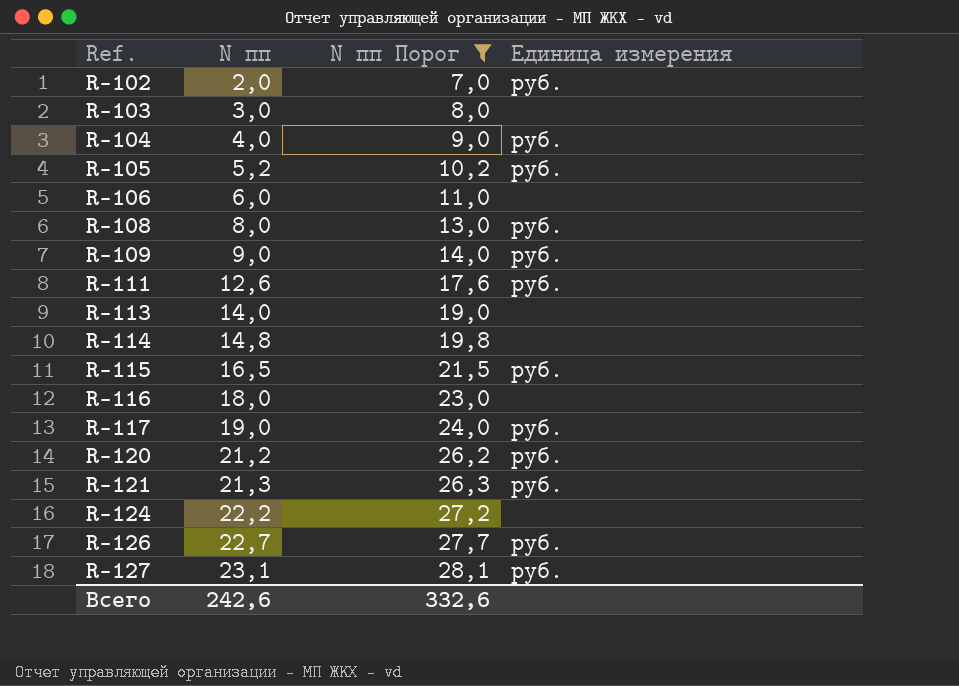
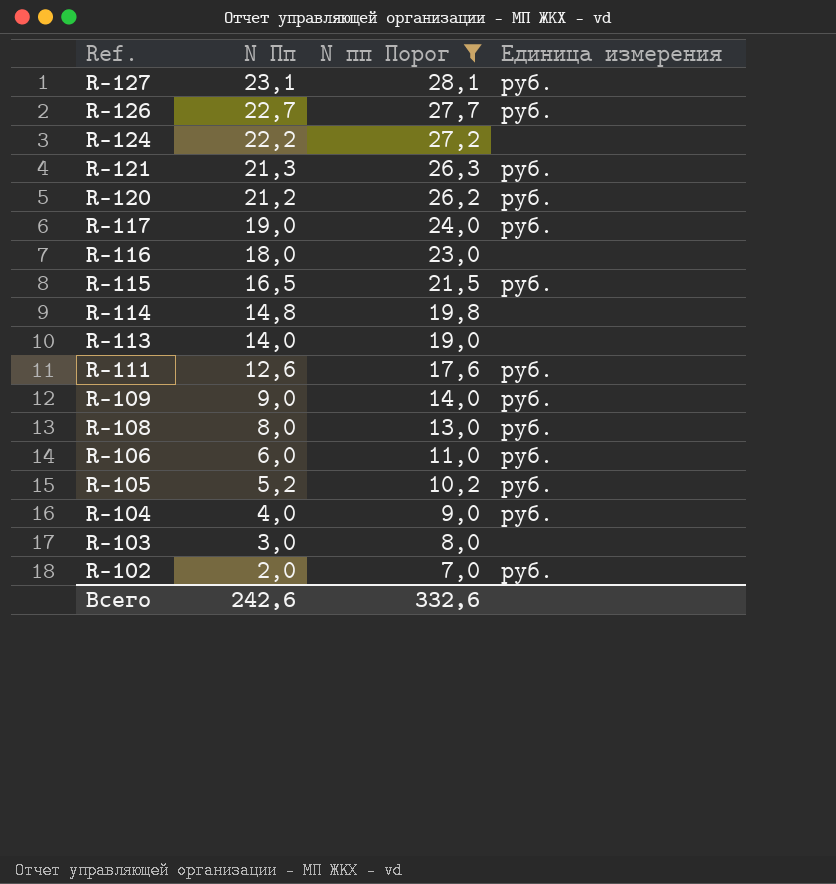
row order: Ref. ascending -> Ref. descending
column name: N пп -> N Пп
R-106 | Единица измерения: none -> руб.

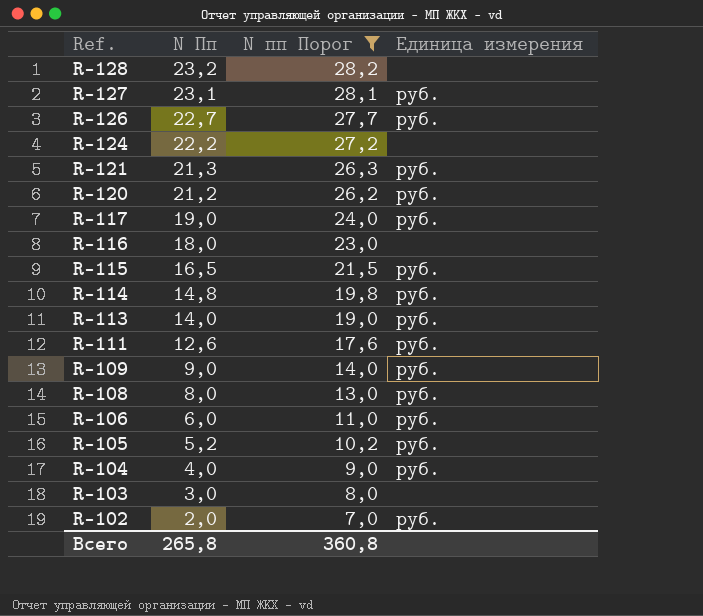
row R-128: none -> 23,2 | 28,2 | none
R-114 | Единица измерения: none -> руб.
R-113 | Единица измерения: none -> руб.
Всего | N Пп: 242,6 -> 265,8
Всего | N пп Порог: 332,6 -> 360,8

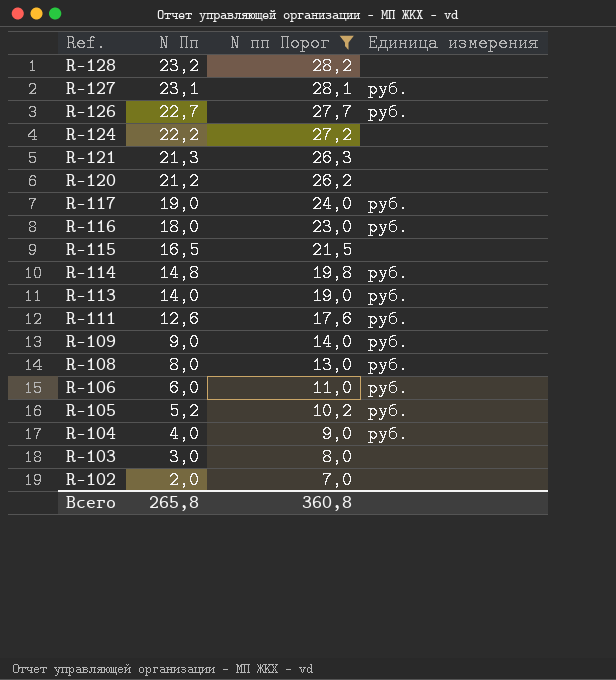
R-121 | Единица измерения: руб. -> none
R-120 | Единица измерения: руб. -> none
R-116 | Единица измерения: none -> руб.
R-115 | Единица измерения: руб. -> none
R-102 | Единица измерения: руб. -> none

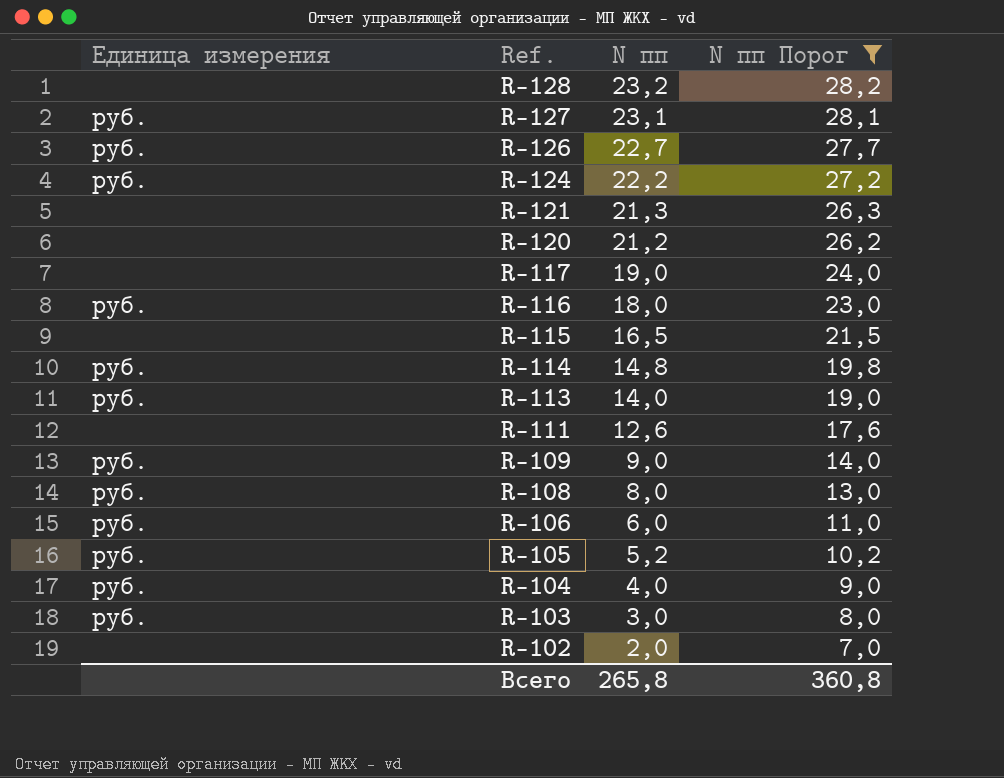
column Единица измерения | position: 4 -> 1
column name: N Пп -> N пп
R-124 | Единица измерения: none -> руб.
R-117 | Единица измерения: руб. -> none
R-111 | Единица измерения: руб. -> none
R-103 | Единица измерения: none -> руб.

